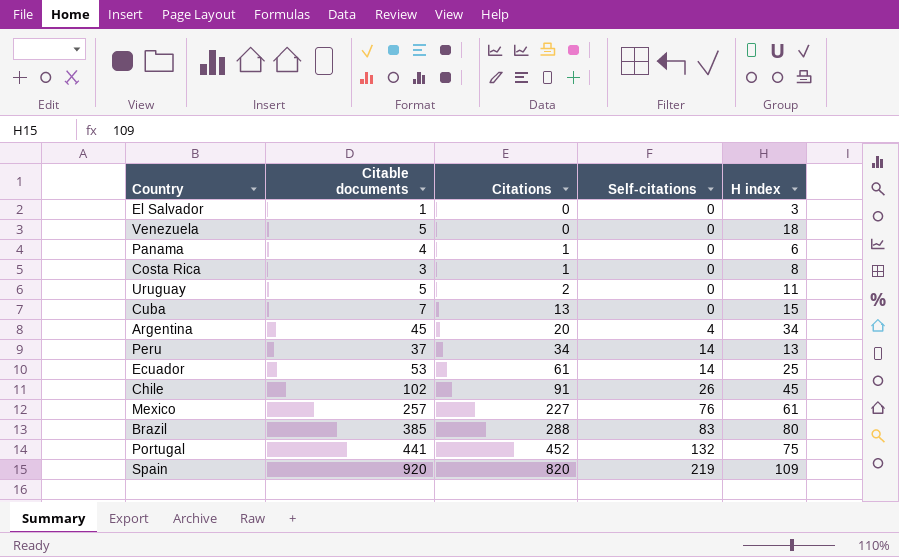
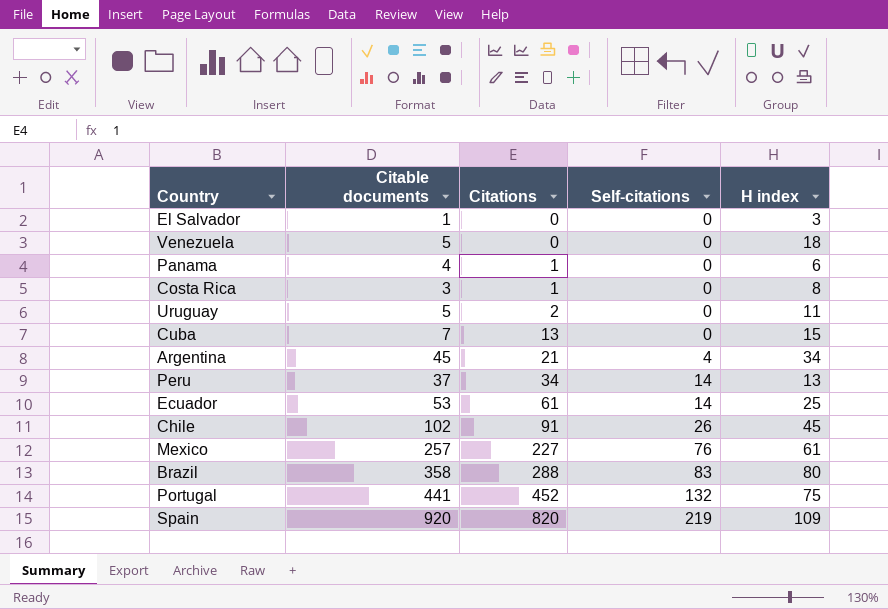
Argentina | Citations: 20 -> 21
Brazil | Citable documents: 385 -> 358

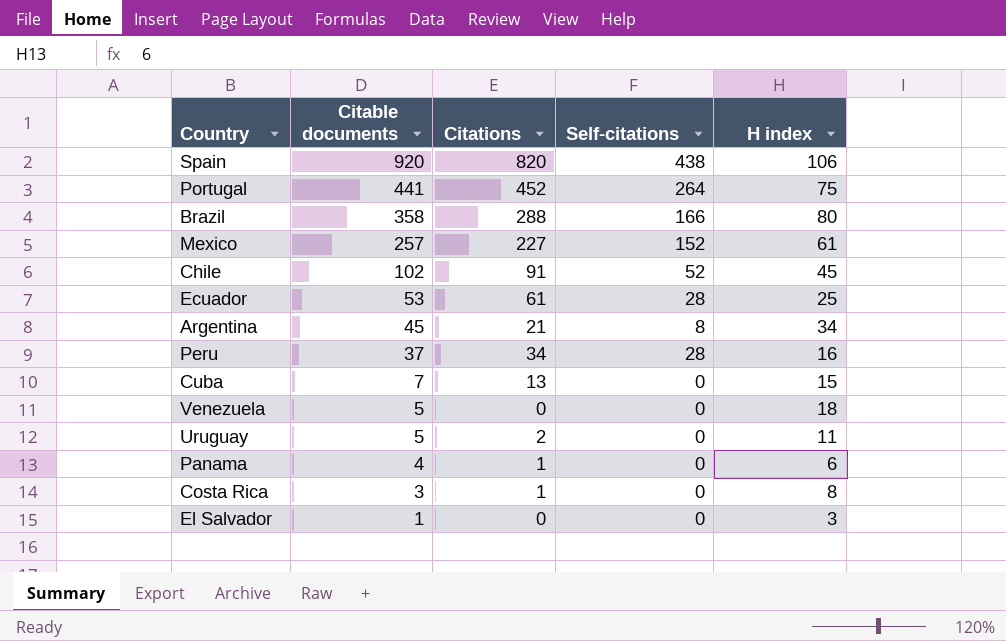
row order: Citations ascending -> Citable documents descending
Spain | Self-citations: 219 -> 438
Spain | H index: 109 -> 106
Portugal | Self-citations: 132 -> 264
Brazil | Self-citations: 83 -> 166
Mexico | Self-citations: 76 -> 152
Chile | Self-citations: 26 -> 52
Ecuador | Self-citations: 14 -> 28
Argentina | Self-citations: 4 -> 8
Peru | Self-citations: 14 -> 28
Peru | H index: 13 -> 16

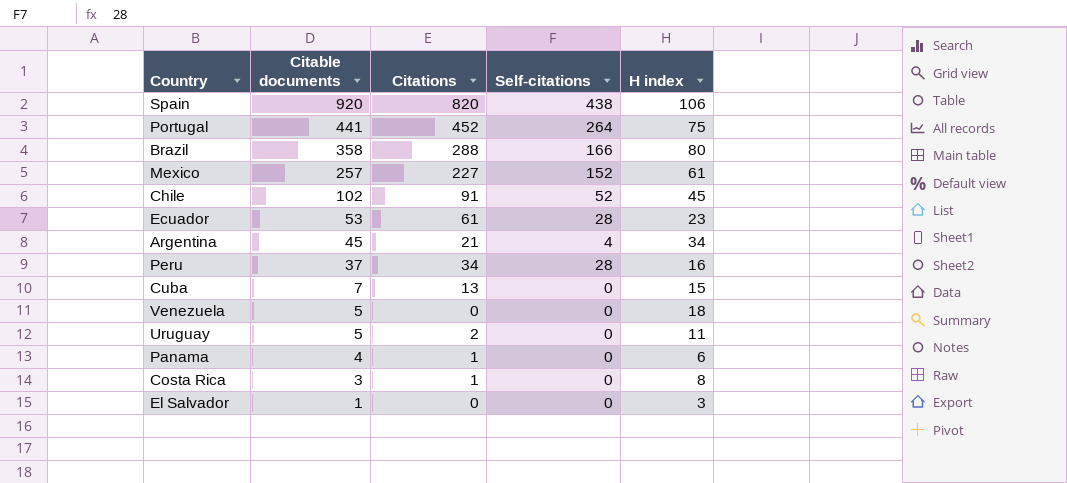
Ecuador | H index: 25 -> 23
Argentina | Self-citations: 8 -> 4

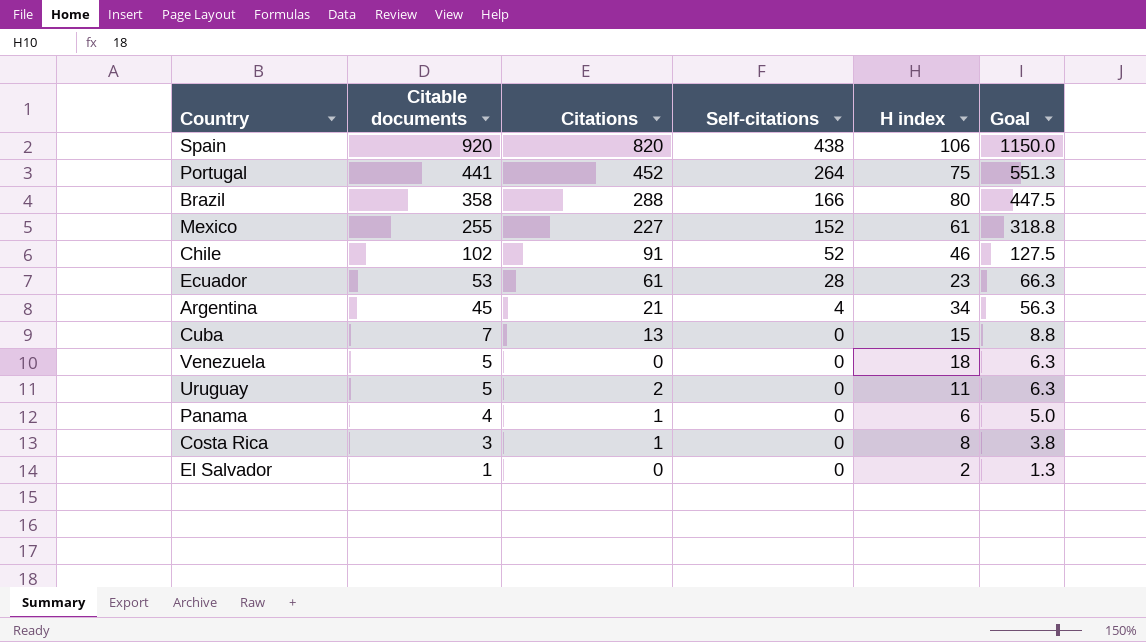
column Goal | formula: none -> [Citable documents] * 1.25
row Peru: 37 | 34 | 28 | 16 -> none
Mexico | Citable documents: 257 -> 255
Chile | H index: 45 -> 46
El Salvador | H index: 3 -> 2

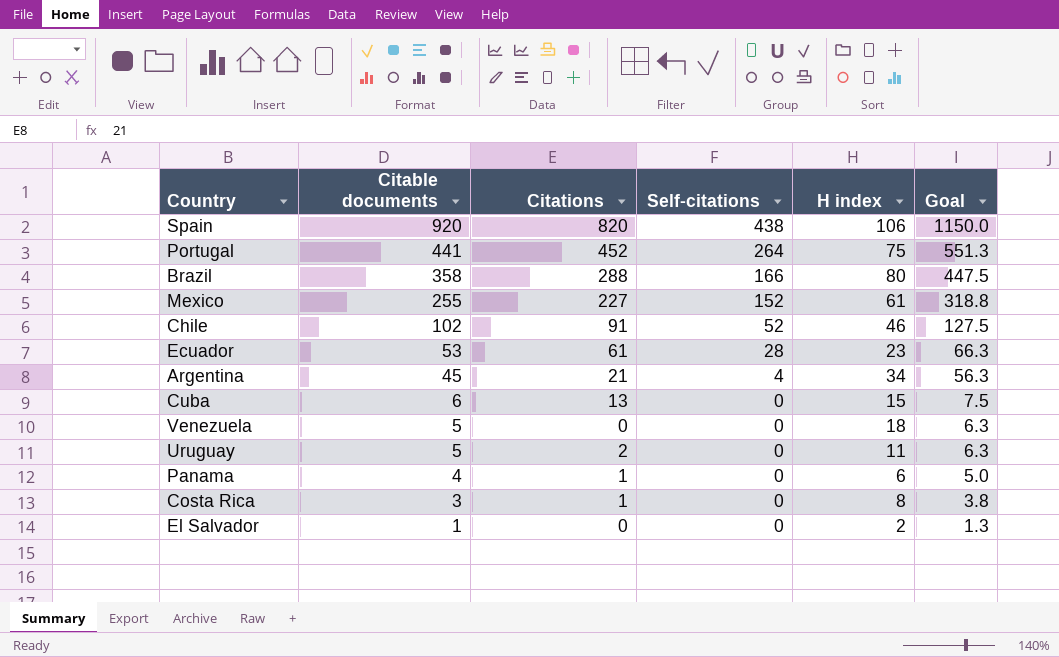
Cuba | Citable documents: 7 -> 6
Cuba | Goal: 8.8 -> 7.5

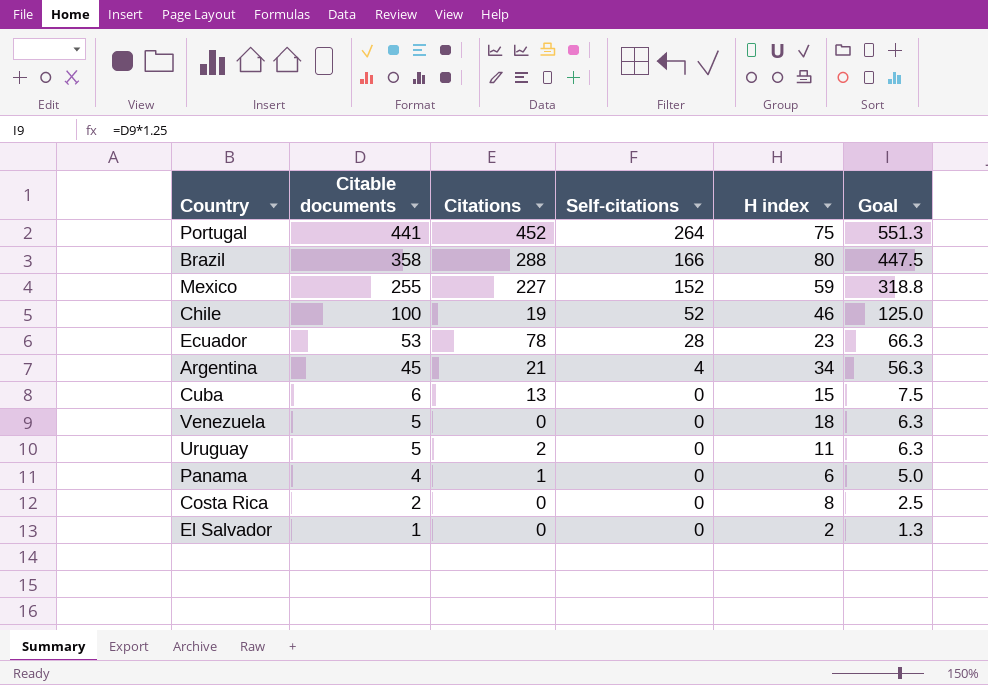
row Spain: 920 | 820 | 438 | 106 | 1150.0 -> none
Mexico | H index: 61 -> 59
Chile | Citable documents: 102 -> 100
Chile | Citations: 91 -> 19
Chile | Goal: 127.5 -> 125.0
Ecuador | Citations: 61 -> 78
Costa Rica | Citable documents: 3 -> 2
Costa Rica | Citations: 1 -> 0
Costa Rica | Goal: 3.8 -> 2.5

